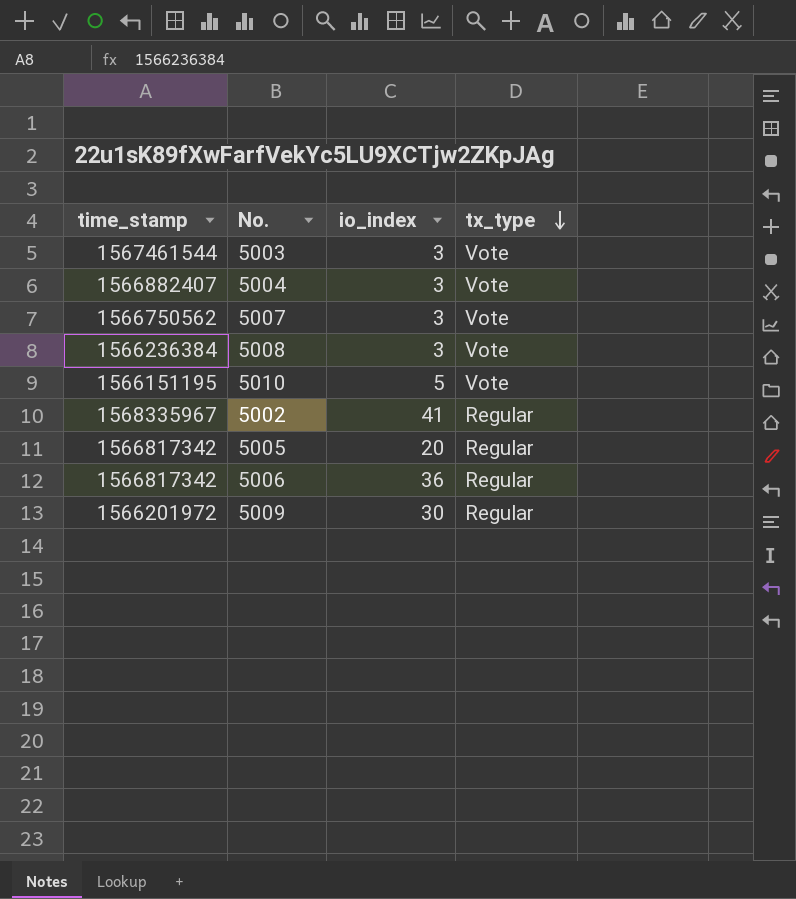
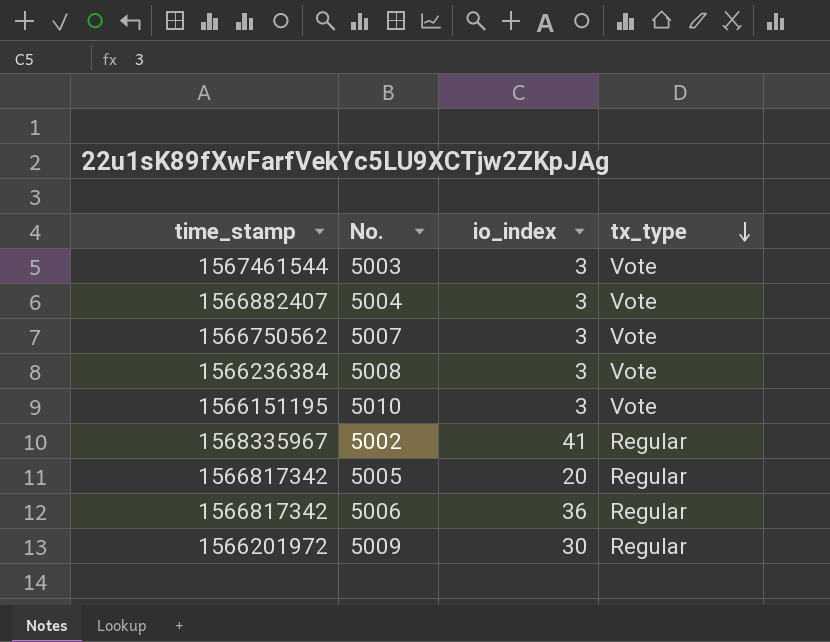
5010 | io_index: 5 -> 3

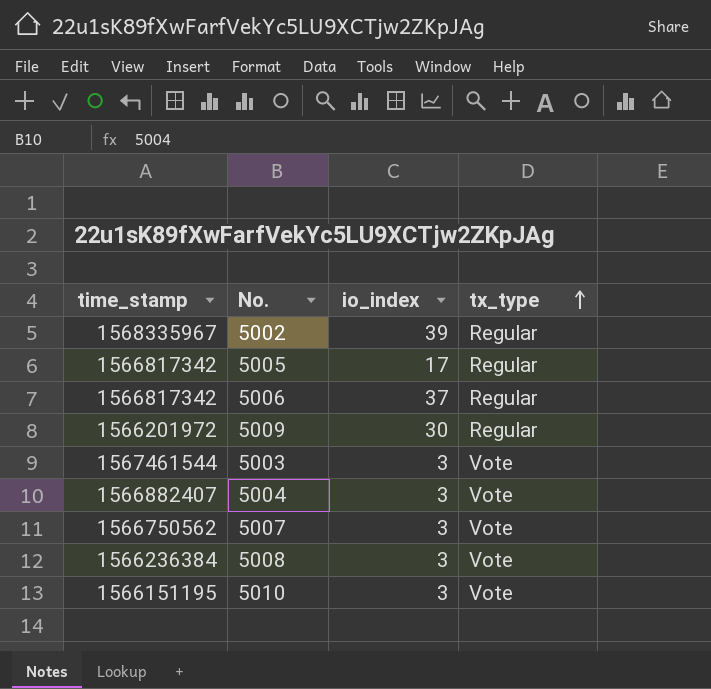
row order: tx_type descending -> tx_type ascending
5002 | io_index: 41 -> 39
5005 | io_index: 20 -> 17
5006 | io_index: 36 -> 37

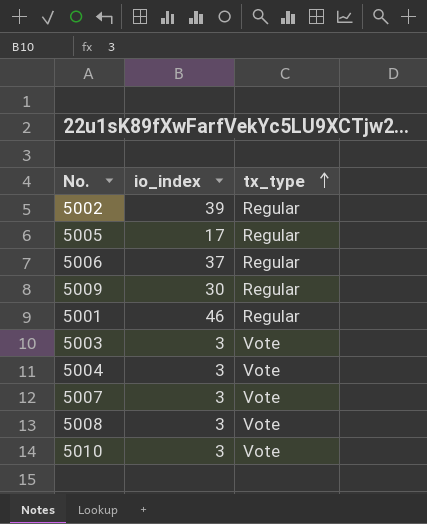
column time_stamp | position: 1 -> none
row 5001: none -> 46 | Regular

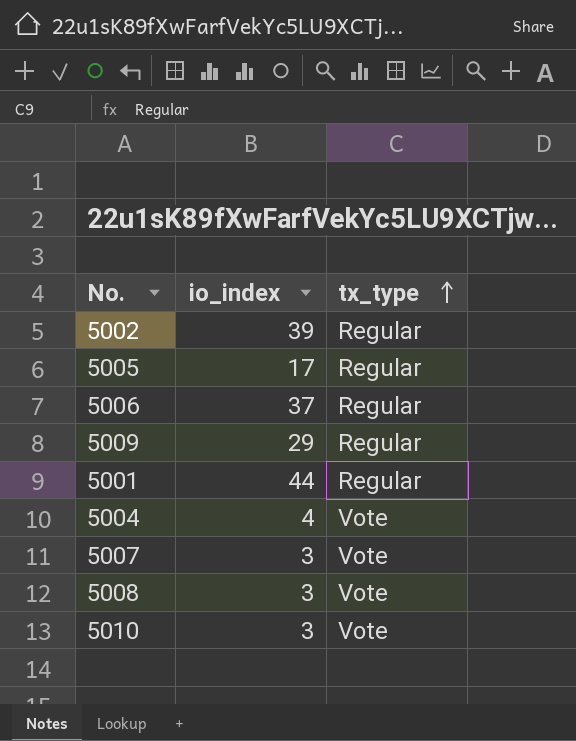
row 5003: 3 | Vote -> none
5009 | io_index: 30 -> 29
5001 | io_index: 46 -> 44
5004 | io_index: 3 -> 4

